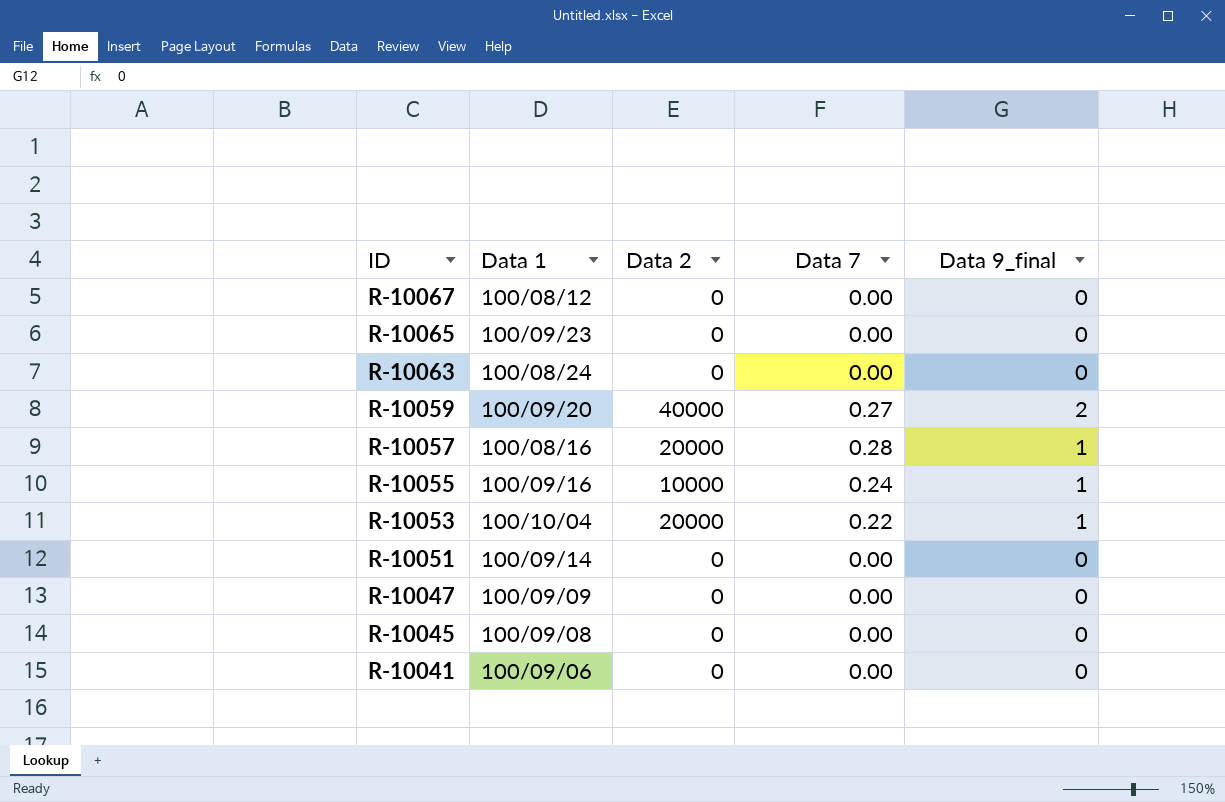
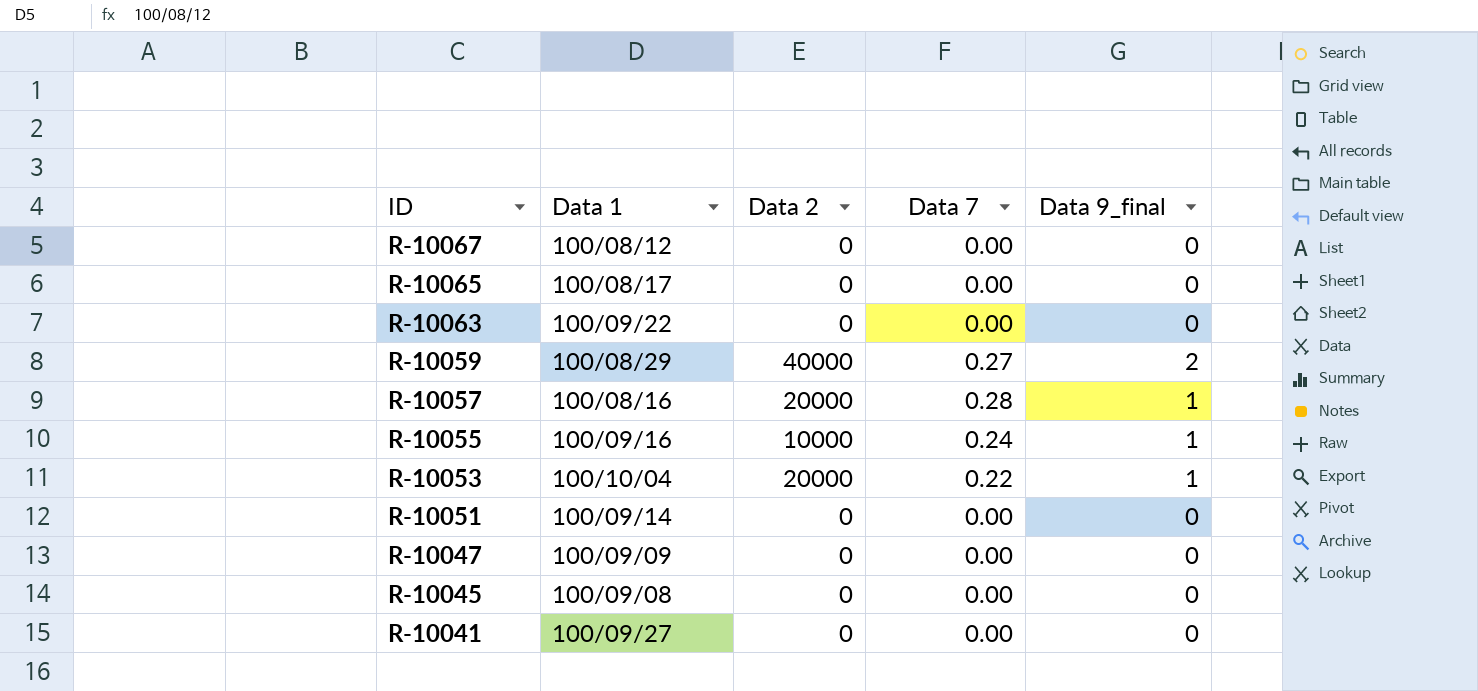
R-10065 | Data 1: 100/09/23 -> 100/08/17
R-10063 | Data 1: 100/08/24 -> 100/09/22
R-10059 | Data 1: 100/09/20 -> 100/08/29
R-10041 | Data 1: 100/09/06 -> 100/09/27

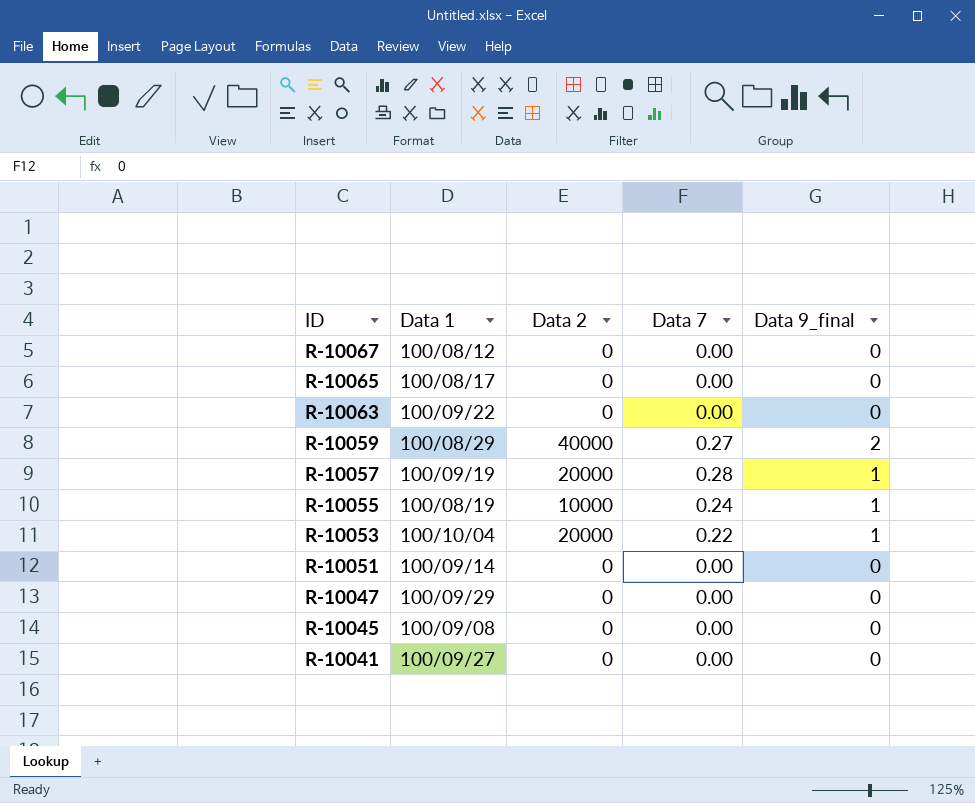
R-10057 | Data 1: 100/08/16 -> 100/09/19
R-10055 | Data 1: 100/09/16 -> 100/08/19
R-10047 | Data 1: 100/09/09 -> 100/09/29

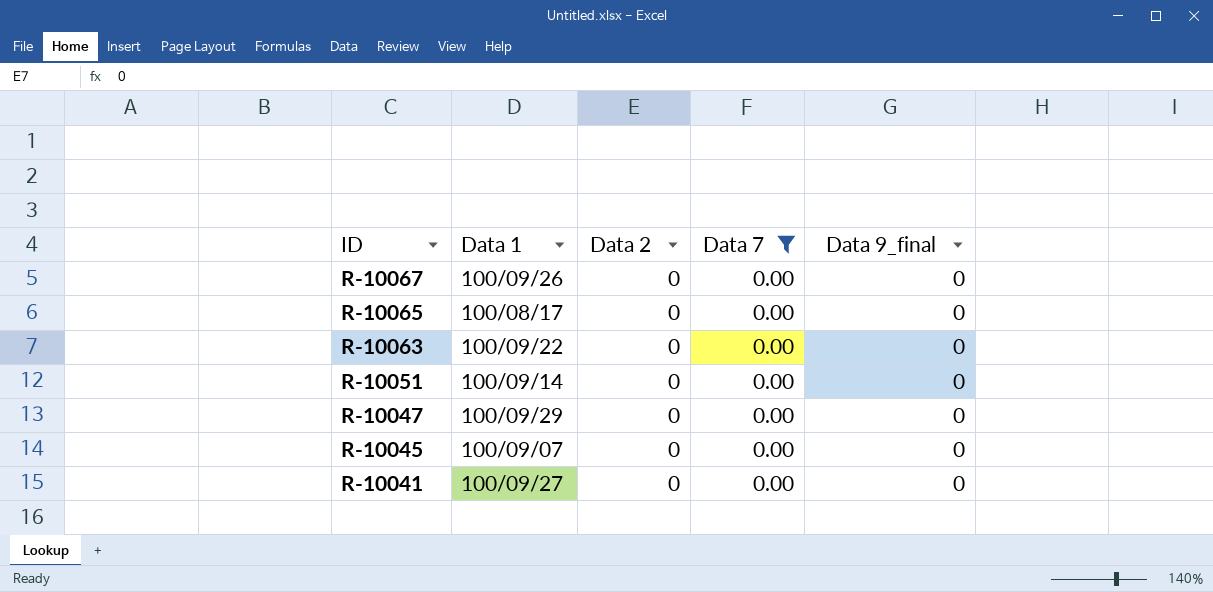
filter: none -> Data 7 = 0.00
R-10067 | Data 1: 100/08/12 -> 100/09/26
R-10045 | Data 1: 100/09/08 -> 100/09/07

